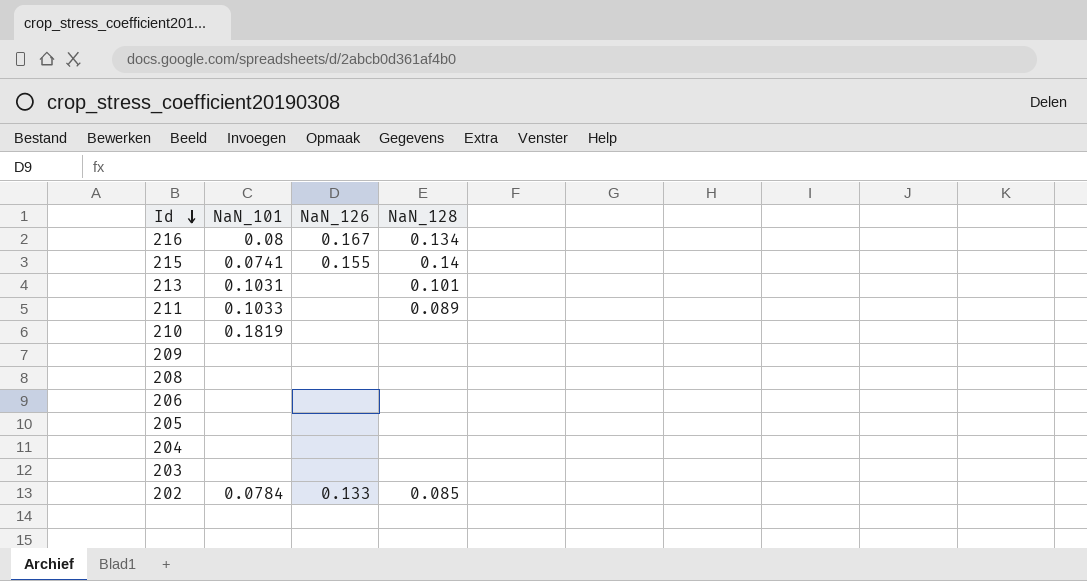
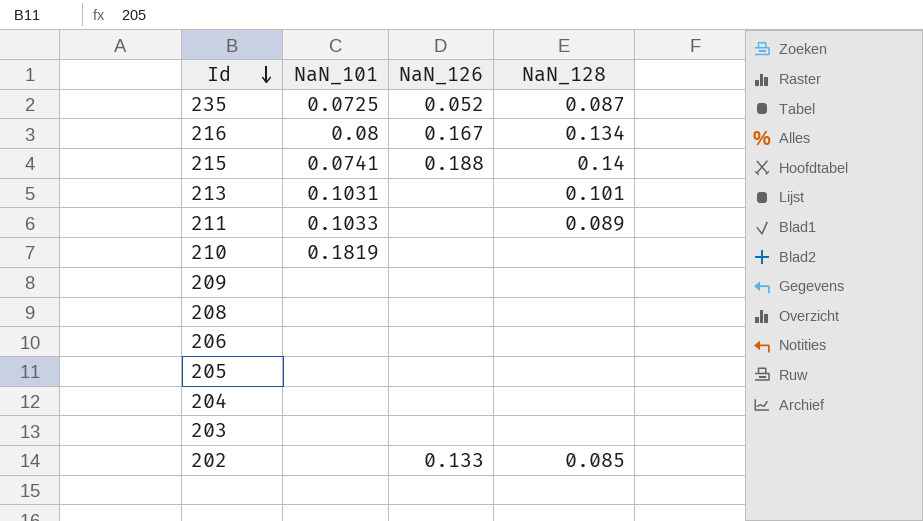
row 235: none -> 0.0725 | 0.052 | 0.087
215 | NaN_126: 0.155 -> 0.188
202 | NaN_101: 0.0784 -> none

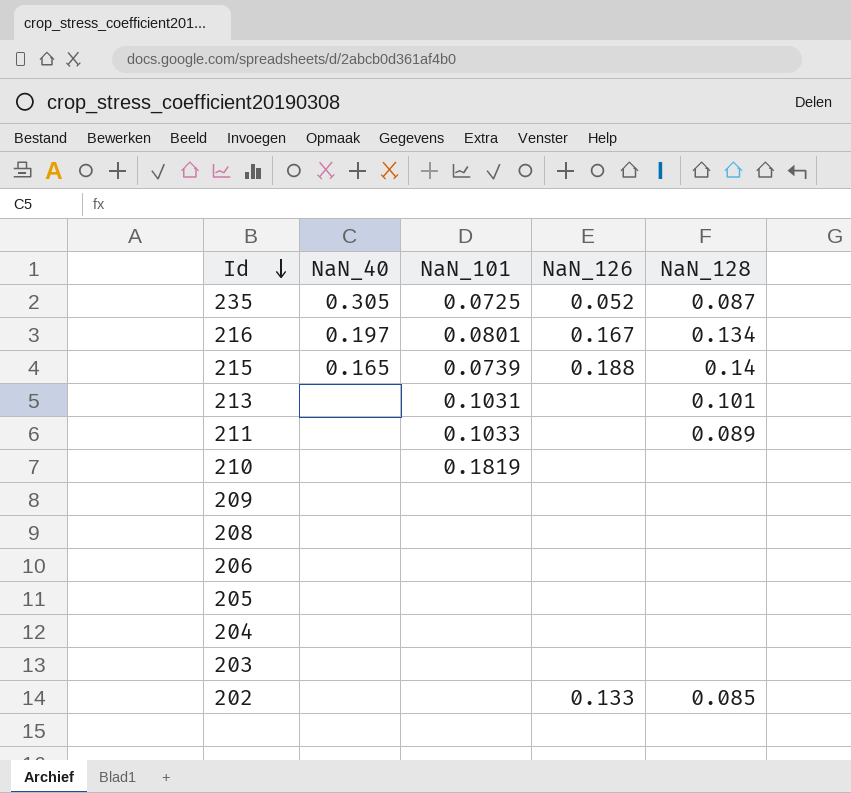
column NaN_40 | position: none -> 2
216 | NaN_101: 0.08 -> 0.0801
215 | NaN_101: 0.0741 -> 0.0739

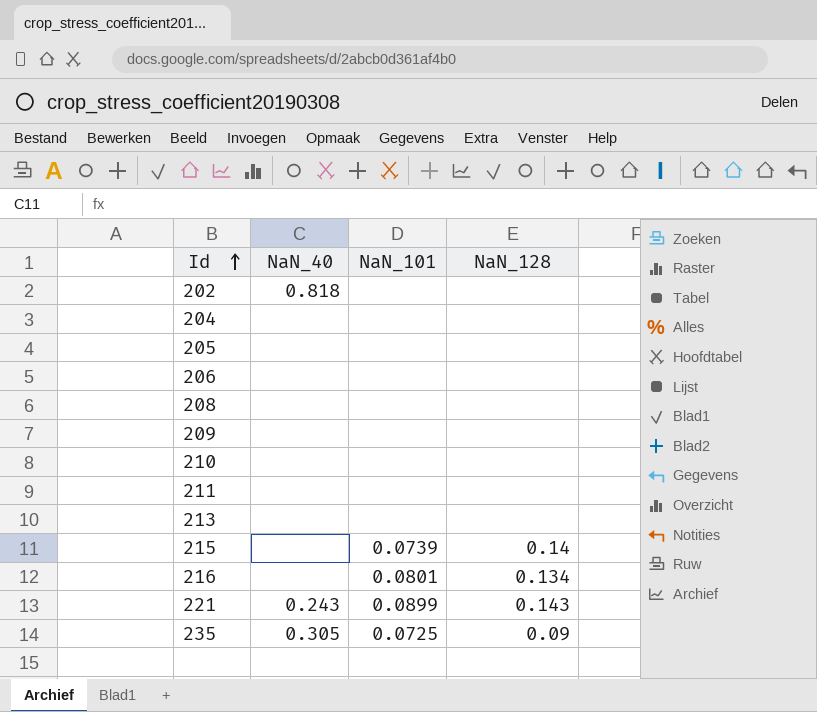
row order: Id descending -> Id ascending
column NaN_126 | position: 4 -> none
row 203: none | none | none | none -> none
202 | NaN_40: none -> 0.818
202 | NaN_128: 0.085 -> none
210 | NaN_101: 0.1819 -> none
211 | NaN_101: 0.1033 -> none
211 | NaN_128: 0.089 -> none
213 | NaN_101: 0.1031 -> none
213 | NaN_128: 0.101 -> none
215 | NaN_40: 0.165 -> none
216 | NaN_40: 0.197 -> none
row 221: none -> 0.243 | 0.0899 | 0.143
235 | NaN_128: 0.087 -> 0.09

